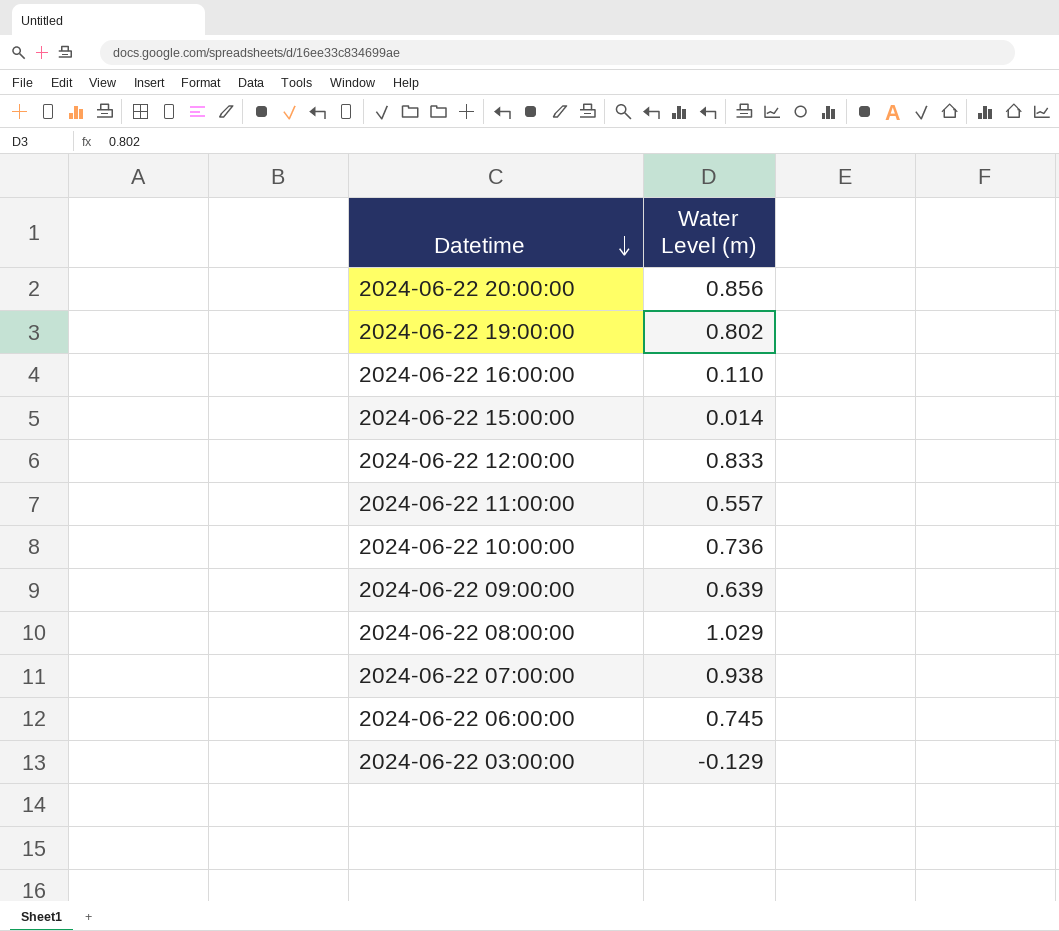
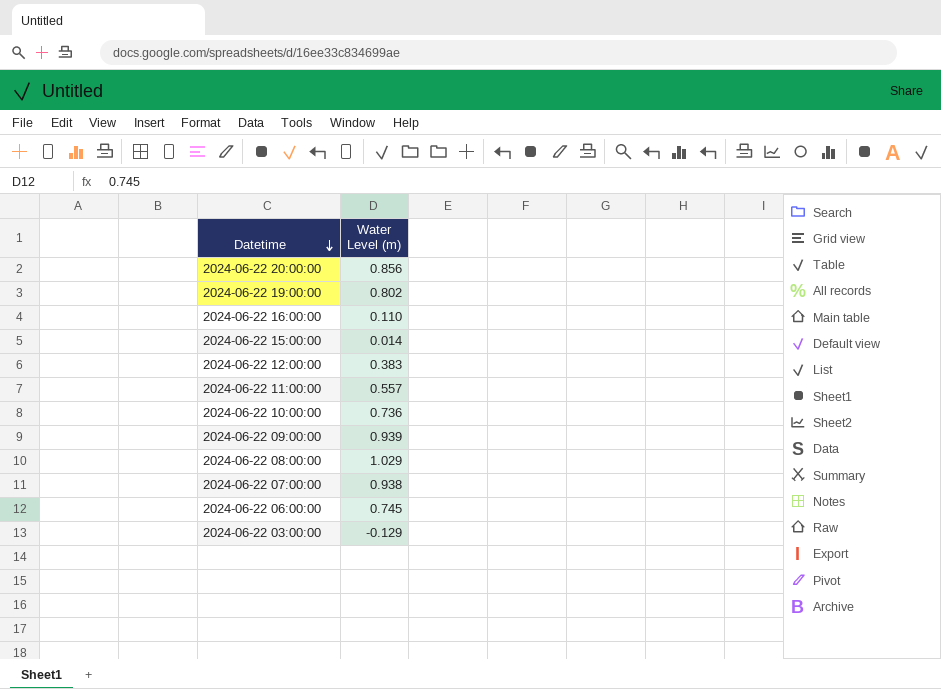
2024-06-22 12:00:00 | Water Level (m): 0.833 -> 0.383
2024-06-22 09:00:00 | Water Level (m): 0.639 -> 0.939

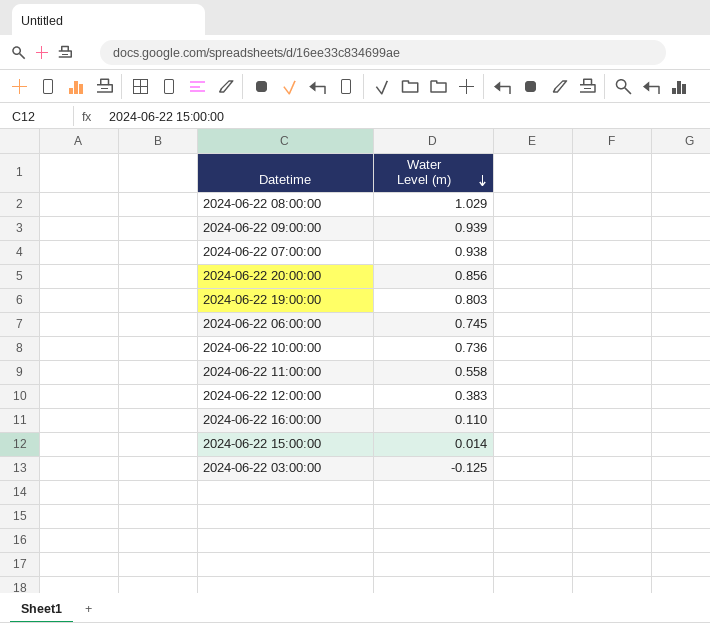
row order: Datetime descending -> Water Level (m) descending
2024-06-22 19:00:00 | Water Level (m): 0.802 -> 0.803
2024-06-22 11:00:00 | Water Level (m): 0.557 -> 0.558
2024-06-22 03:00:00 | Water Level (m): -0.129 -> -0.125

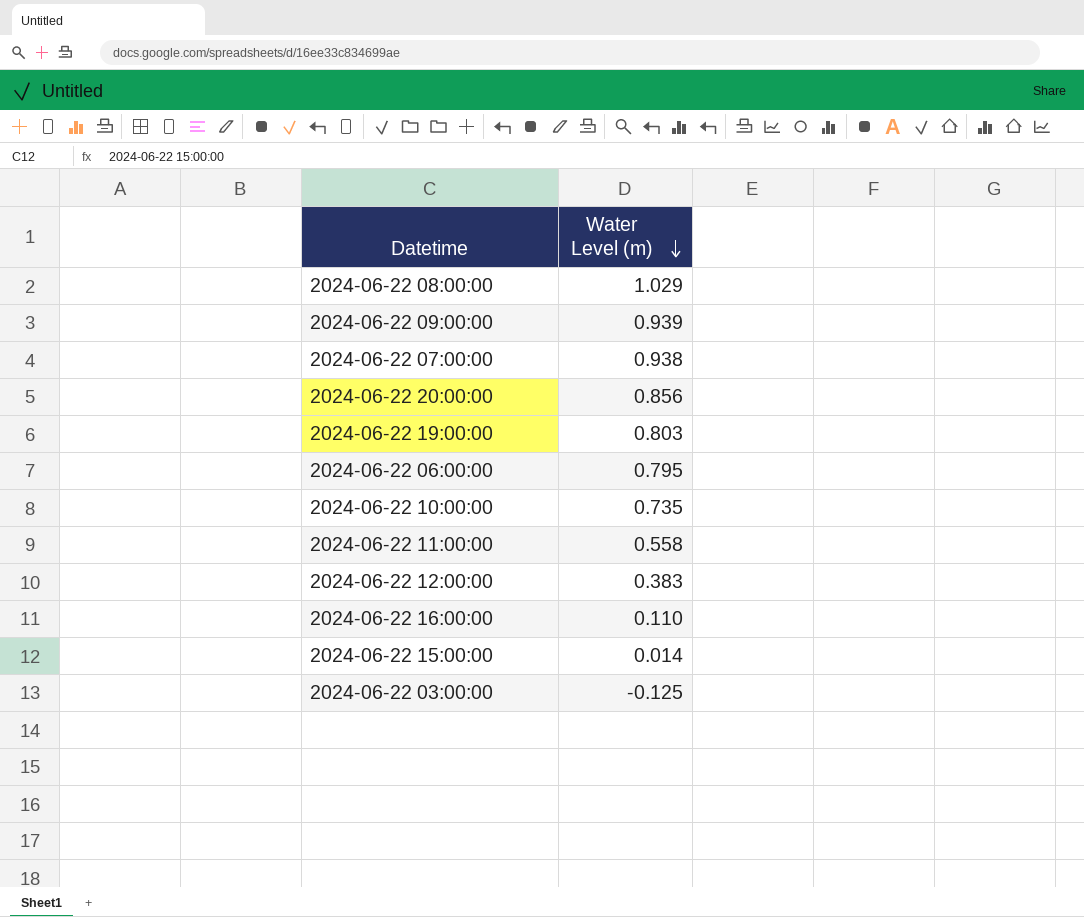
2024-06-22 06:00:00 | Water Level (m): 0.745 -> 0.795
2024-06-22 10:00:00 | Water Level (m): 0.736 -> 0.735

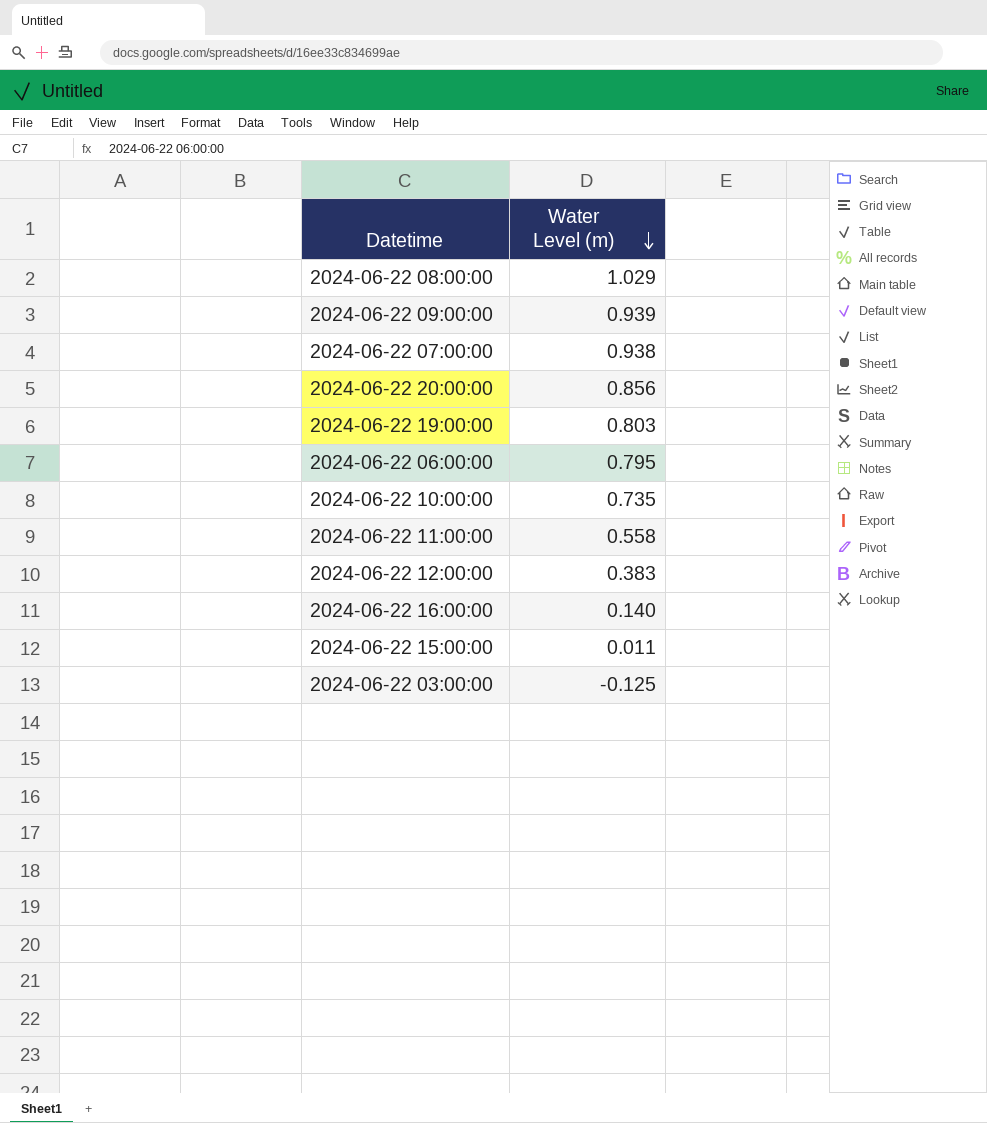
2024-06-22 16:00:00 | Water Level (m): 0.110 -> 0.140
2024-06-22 15:00:00 | Water Level (m): 0.014 -> 0.011

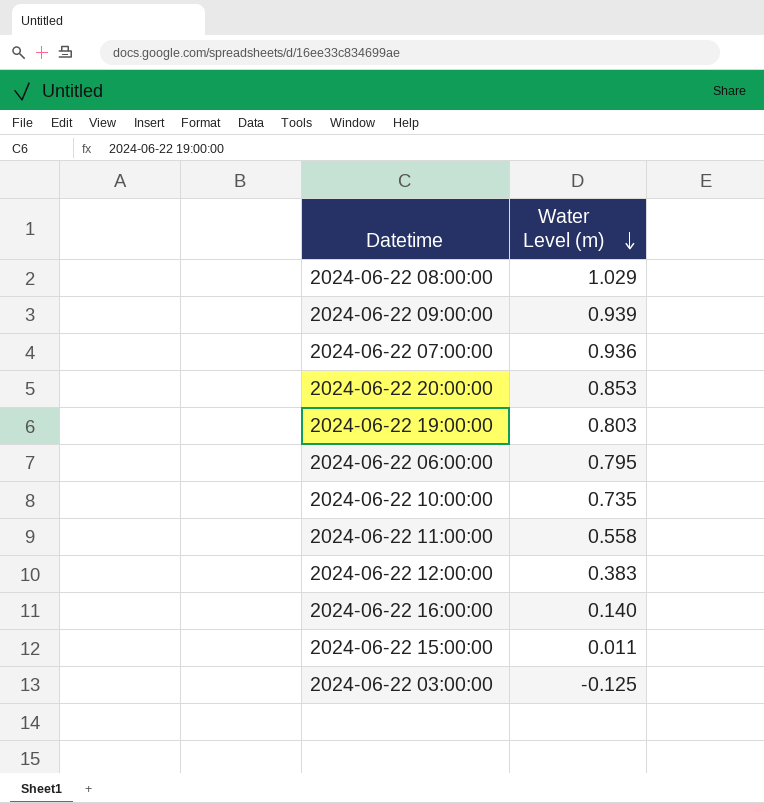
2024-06-22 07:00:00 | Water Level (m): 0.938 -> 0.936
2024-06-22 20:00:00 | Water Level (m): 0.856 -> 0.853

